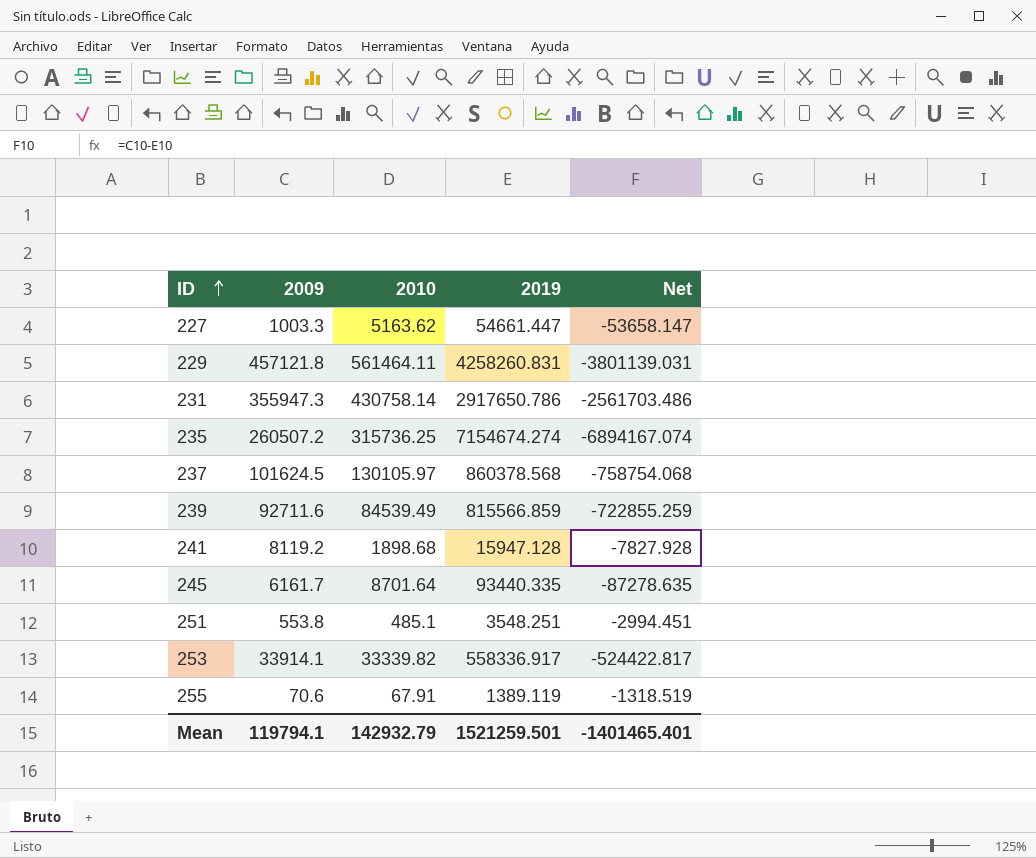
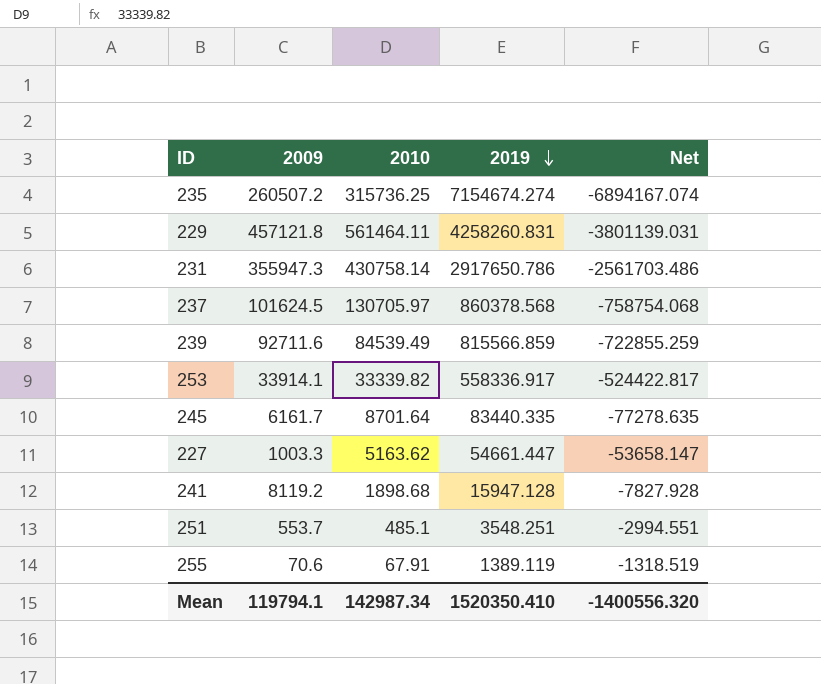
row order: ID ascending -> 2019 descending
237 | 2010: 130105.97 -> 130705.97
245 | 2019: 93440.335 -> 83440.335
245 | Net: -87278.635 -> -77278.635
251 | 2009: 553.8 -> 553.7
251 | Net: -2994.451 -> -2994.551
Mean | 2010: 142932.79 -> 142987.34
Mean | 2019: 1521259.501 -> 1520350.410
Mean | Net: -1401465.401 -> -1400556.320

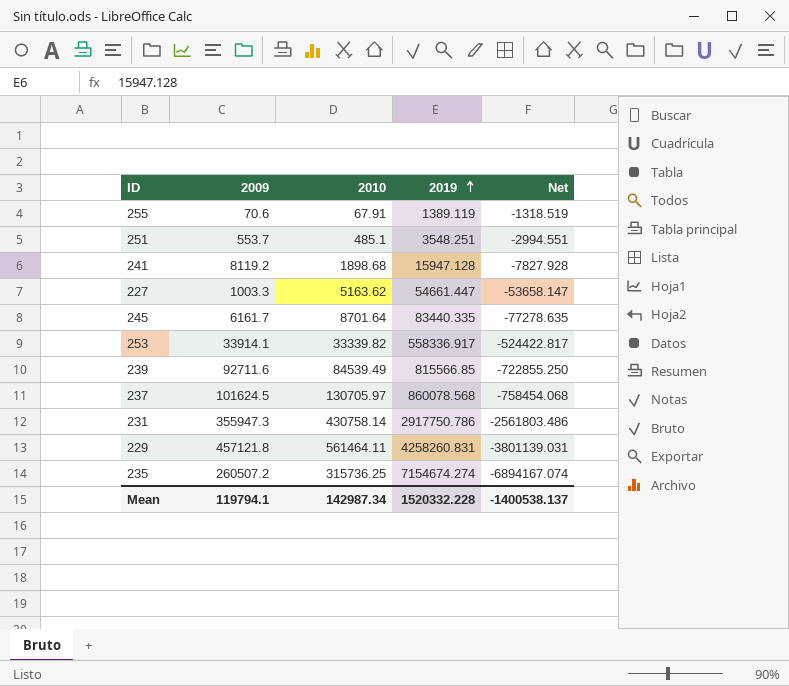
row order: 2019 descending -> 2019 ascending
239 | 2019: 815566.859 -> 815566.85
239 | Net: -722855.259 -> -722855.250
237 | 2019: 860378.568 -> 860078.568
237 | Net: -758754.068 -> -758454.068
231 | 2019: 2917650.786 -> 2917750.786
231 | Net: -2561703.486 -> -2561803.486
Mean | 2019: 1520350.410 -> 1520332.228
Mean | Net: -1400556.320 -> -1400538.137

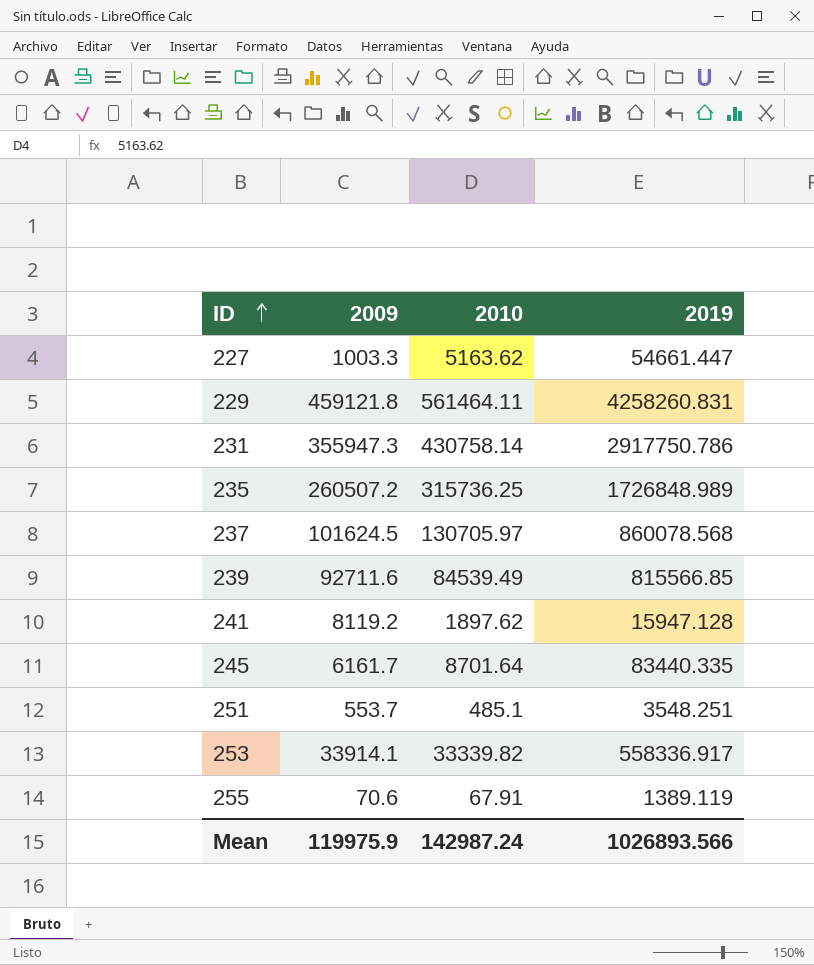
row order: 2019 ascending -> ID ascending
column Net | formula: [2009] - [2019] -> none
229 | 2009: 457121.8 -> 459121.8
235 | 2019: 7154674.274 -> 1726848.989
241 | 2010: 1898.68 -> 1897.62
Mean | 2009: 119794.1 -> 119975.9
Mean | 2010: 142987.34 -> 142987.24
Mean | 2019: 1520332.228 -> 1026893.566

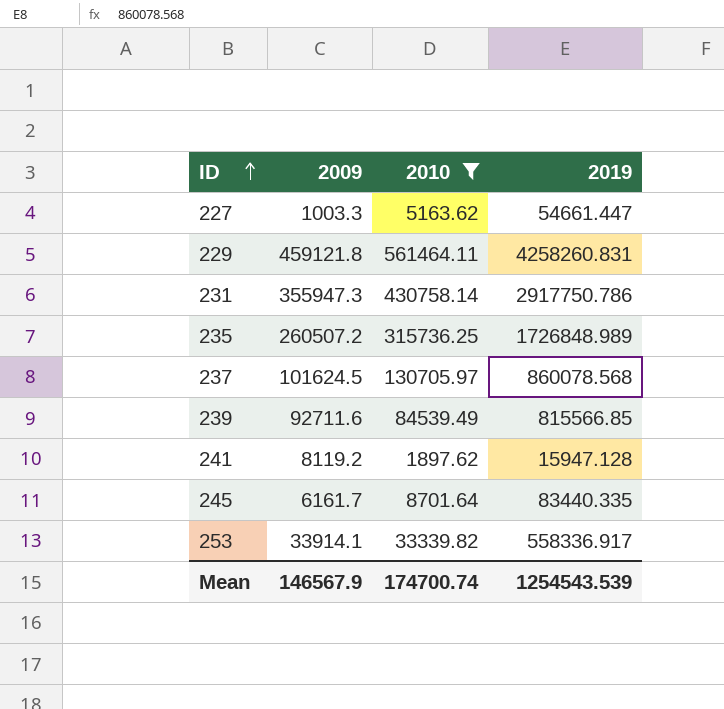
filter: none -> 2010 >= 1897.62
Mean | 2009: 119975.9 -> 146567.9
Mean | 2010: 142987.24 -> 174700.74
Mean | 2019: 1026893.566 -> 1254543.539

